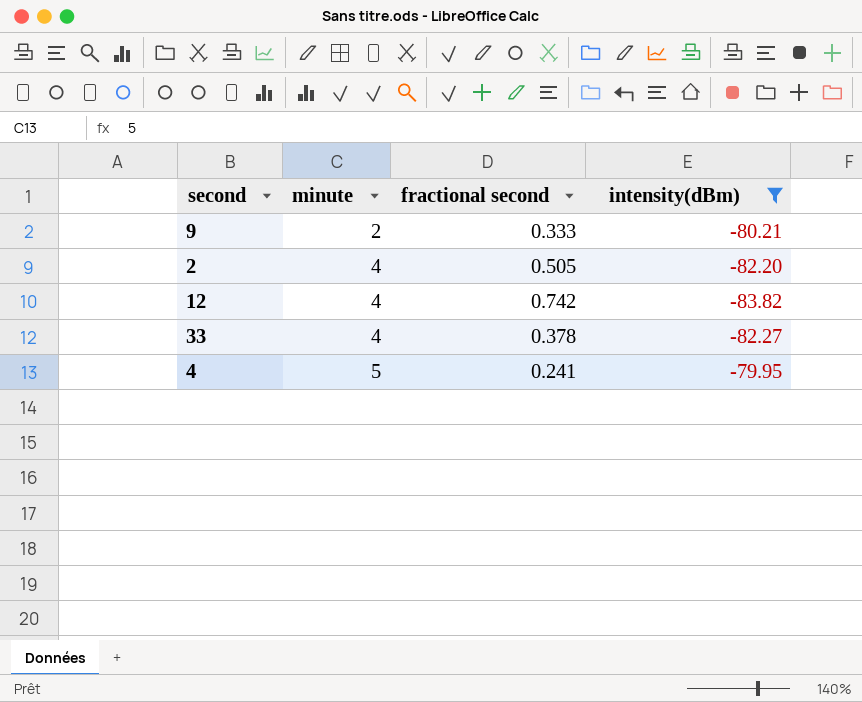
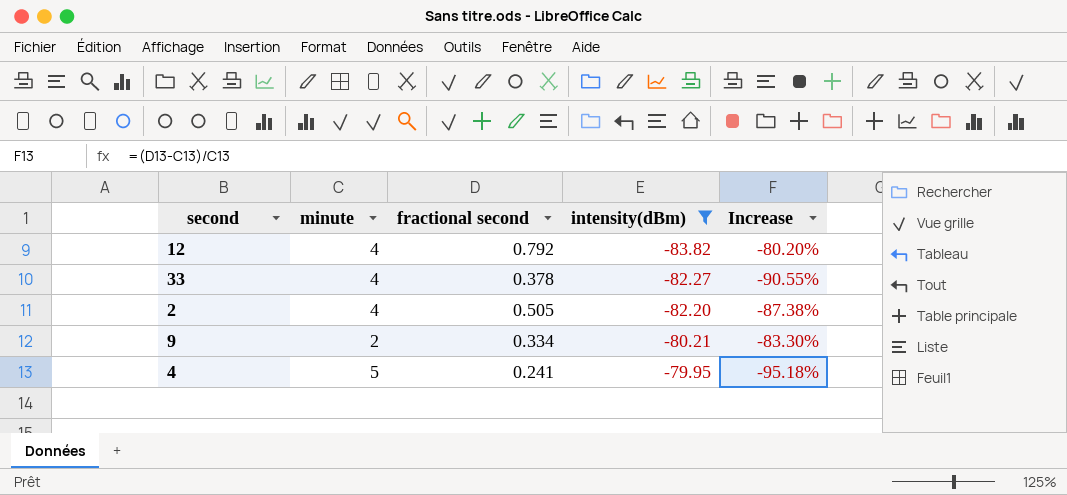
row order: minute ascending -> intensity(dBm) ascending
column Increase | formula: none -> ([fractional second] - [minute]) / [minute]
12 | fractional second: 0.742 -> 0.792
9 | fractional second: 0.333 -> 0.334

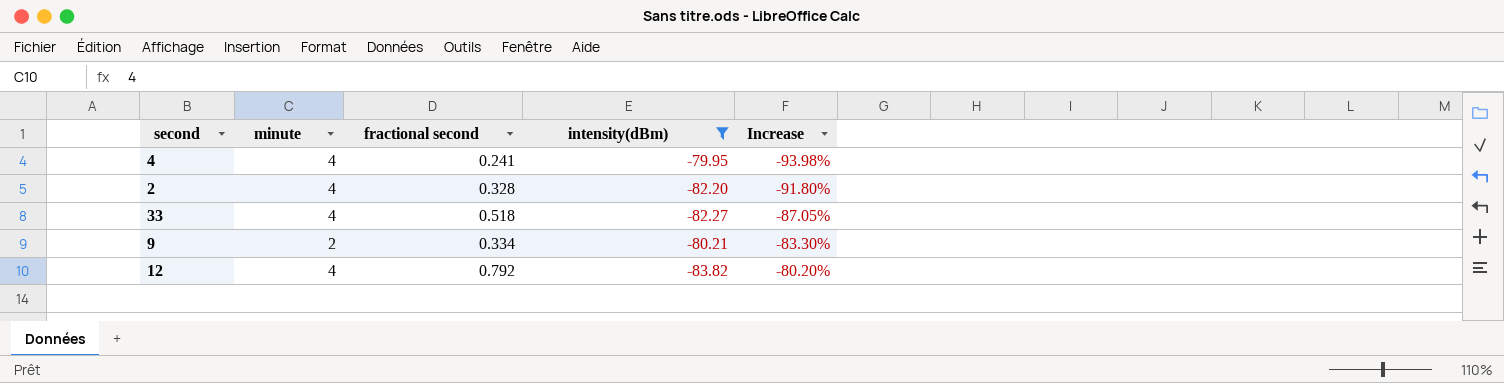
row order: intensity(dBm) ascending -> Increase ascending
4 | minute: 5 -> 4
4 | Increase: -95.18% -> -93.98%
2 | fractional second: 0.505 -> 0.328
2 | Increase: -87.38% -> -91.80%
33 | fractional second: 0.378 -> 0.518
33 | Increase: -90.55% -> -87.05%

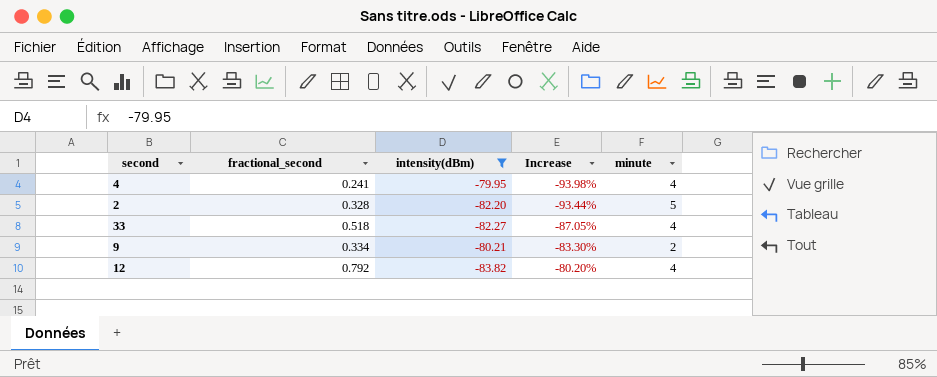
column name: fractional second -> fractional_second
column minute | position: 2 -> 5
2 | Increase: -91.80% -> -93.44%
2 | minute: 4 -> 5

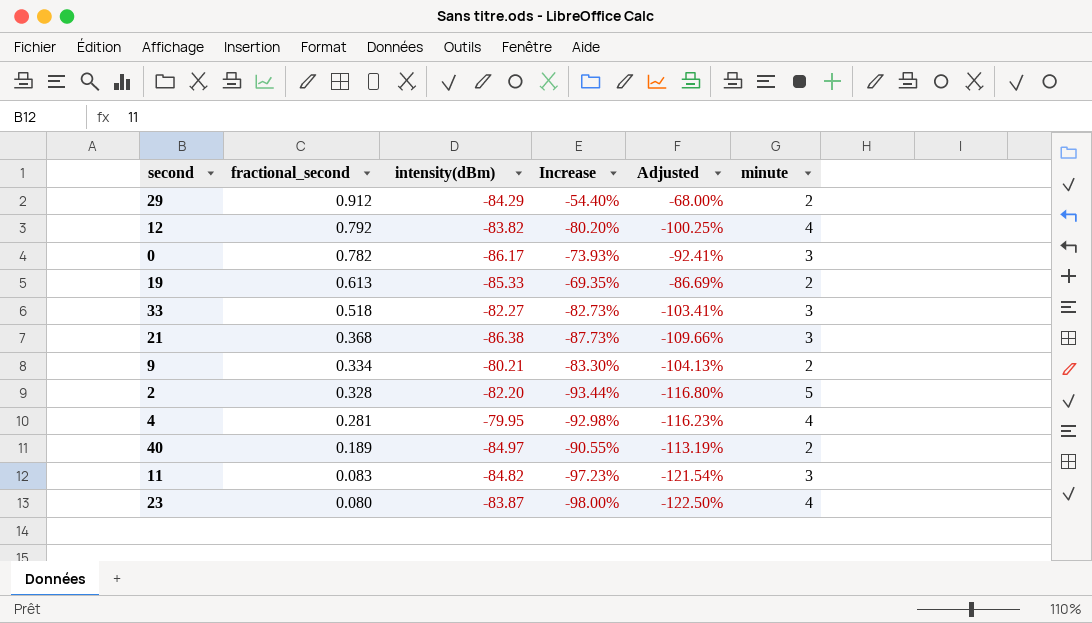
filter: intensity(dBm) >= -83.82 -> none
row order: Increase ascending -> fractional_second descending
column Adjusted | formula: none -> [Increase] * 1.25
33 | Increase: -87.05% -> -82.73%
33 | minute: 4 -> 3
4 | fractional_second: 0.241 -> 0.281
4 | Increase: -93.98% -> -92.98%

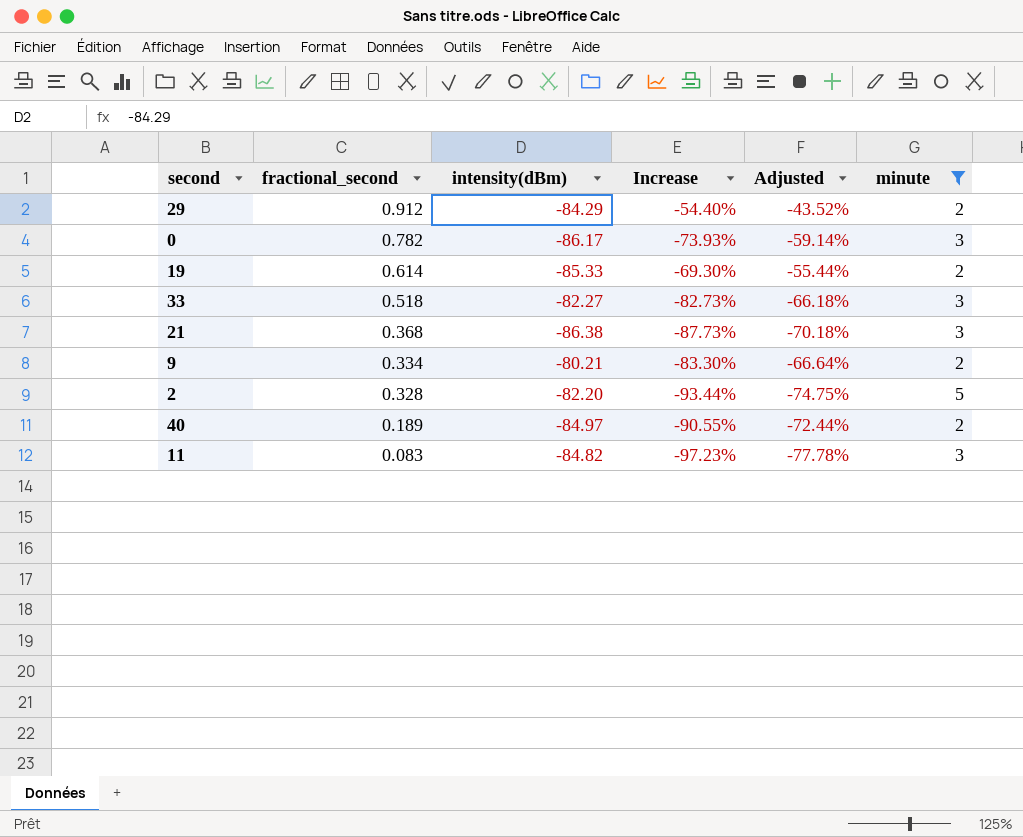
filter: none -> minute != 4
column Adjusted | formula: [Increase] * 1.25 -> [Increase] * 0.8
19 | fractional_second: 0.613 -> 0.614
19 | Increase: -69.35% -> -69.30%

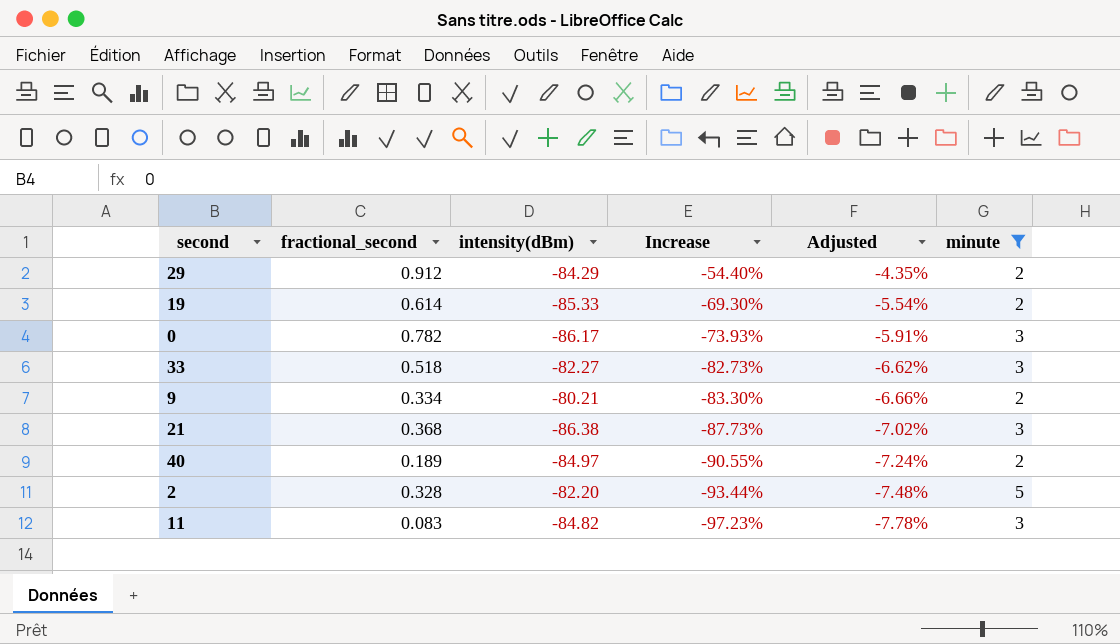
row order: fractional_second descending -> Increase descending
column Adjusted | formula: [Increase] * 0.8 -> [Increase] * 0.08

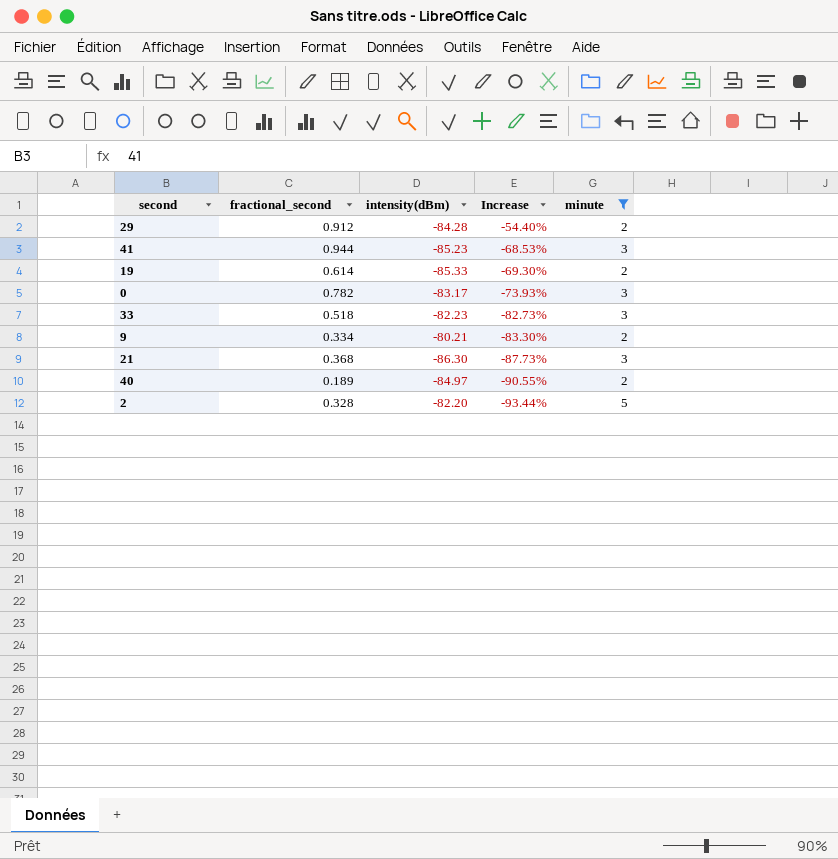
column Adjusted | formula: [Increase] * 0.08 -> none
row 11: 0.083 | -84.82 | -97.23% | -7.78% | 3 -> none
29 | intensity(dBm): -84.29 -> -84.28
row 41: none -> 0.944 | -85.23 | -68.53% | 3
0 | intensity(dBm): -86.17 -> -83.17
33 | intensity(dBm): -82.27 -> -82.23
21 | intensity(dBm): -86.38 -> -86.30

